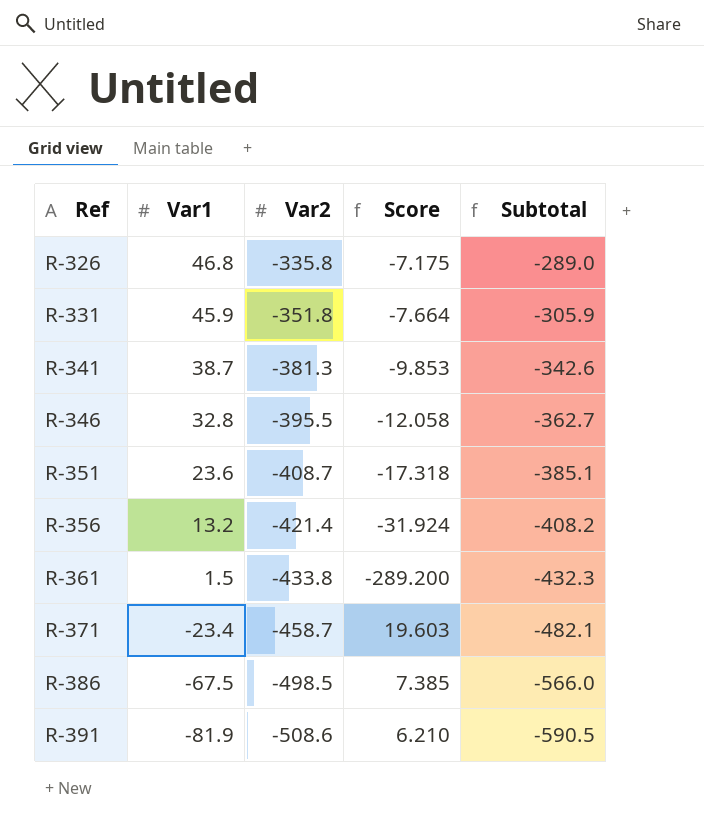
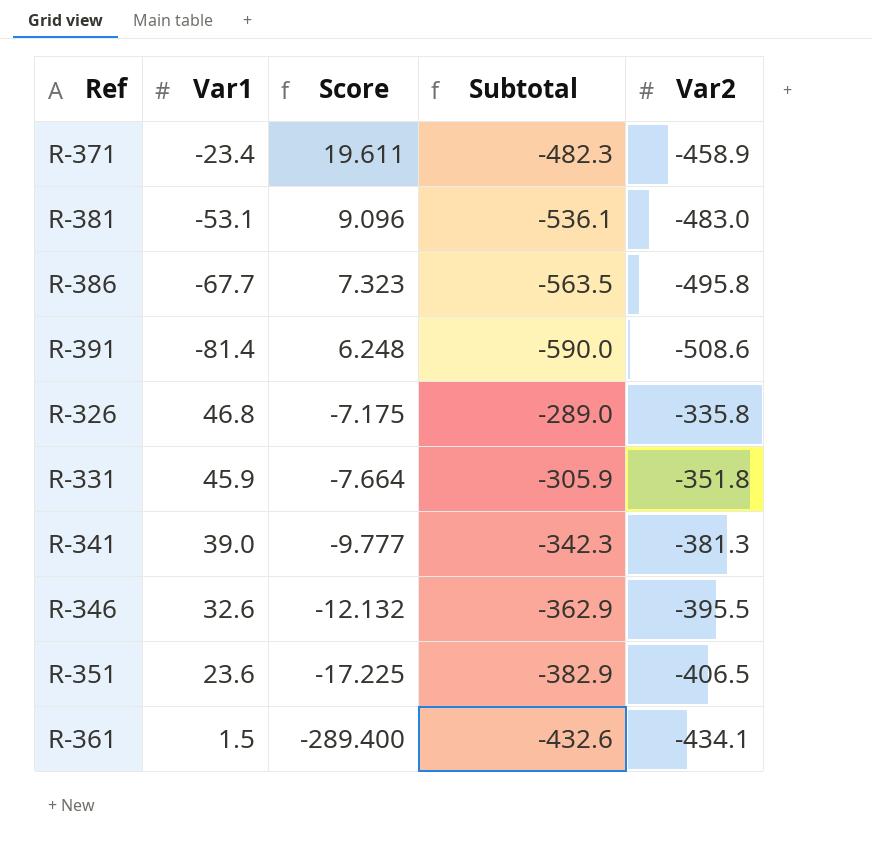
row order: Ref ascending -> Score descending
column Var2 | position: 3 -> 5
row R-356: 13.2 | -421.4 | -31.924 | -408.2 -> none
R-371 | Score: 19.603 -> 19.611
R-371 | Subtotal: -482.1 -> -482.3
R-371 | Var2: -458.7 -> -458.9
row R-381: none -> -53.1 | 9.096 | -536.1 | -483.0
R-386 | Var1: -67.5 -> -67.7
R-386 | Score: 7.385 -> 7.323
R-386 | Subtotal: -566.0 -> -563.5
R-386 | Var2: -498.5 -> -495.8
R-391 | Var1: -81.9 -> -81.4
R-391 | Score: 6.210 -> 6.248
R-391 | Subtotal: -590.5 -> -590.0
R-341 | Var1: 38.7 -> 39.0
R-341 | Score: -9.853 -> -9.777
R-341 | Subtotal: -342.6 -> -342.3
R-346 | Var1: 32.8 -> 32.6
R-346 | Score: -12.058 -> -12.132
R-346 | Subtotal: -362.7 -> -362.9
R-351 | Score: -17.318 -> -17.225
R-351 | Subtotal: -385.1 -> -382.9
R-351 | Var2: -408.7 -> -406.5
R-361 | Score: -289.200 -> -289.400
R-361 | Subtotal: -432.3 -> -432.6
R-361 | Var2: -433.8 -> -434.1

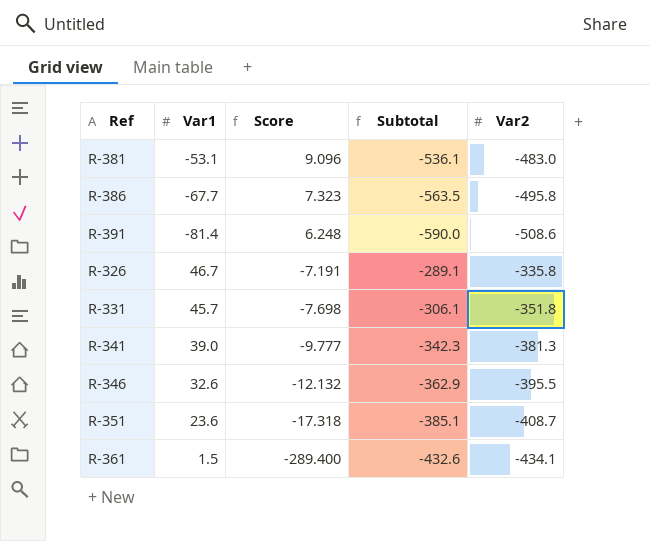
row R-371: -23.4 | 19.611 | -482.3 | -458.9 -> none
R-326 | Var1: 46.8 -> 46.7
R-326 | Score: -7.175 -> -7.191
R-326 | Subtotal: -289.0 -> -289.1
R-331 | Var1: 45.9 -> 45.7
R-331 | Score: -7.664 -> -7.698
R-331 | Subtotal: -305.9 -> -306.1
R-351 | Score: -17.225 -> -17.318
R-351 | Subtotal: -382.9 -> -385.1
R-351 | Var2: -406.5 -> -408.7

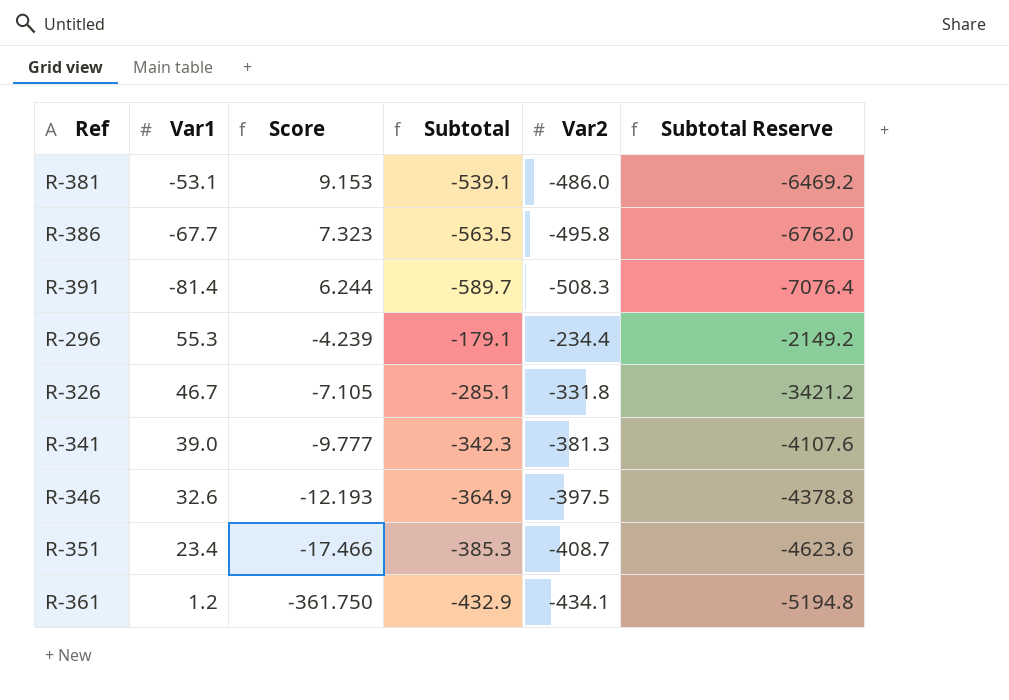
column Subtotal Reserve | formula: none -> [Subtotal] * 12
row R-331: 45.7 | -7.698 | -306.1 | -351.8 -> none
R-381 | Score: 9.096 -> 9.153
R-381 | Subtotal: -536.1 -> -539.1
R-381 | Var2: -483.0 -> -486.0
R-391 | Score: 6.248 -> 6.244
R-391 | Subtotal: -590.0 -> -589.7
R-391 | Var2: -508.6 -> -508.3
row R-296: none -> 55.3 | -4.239 | -179.1 | -234.4 | -2149.2
R-326 | Score: -7.191 -> -7.105
R-326 | Subtotal: -289.1 -> -285.1
R-326 | Var2: -335.8 -> -331.8
R-346 | Score: -12.132 -> -12.193
R-346 | Subtotal: -362.9 -> -364.9
R-346 | Var2: -395.5 -> -397.5
R-351 | Var1: 23.6 -> 23.4
R-351 | Score: -17.318 -> -17.466
R-351 | Subtotal: -385.1 -> -385.3
R-361 | Var1: 1.5 -> 1.2
R-361 | Score: -289.400 -> -361.750
R-361 | Subtotal: -432.6 -> -432.9

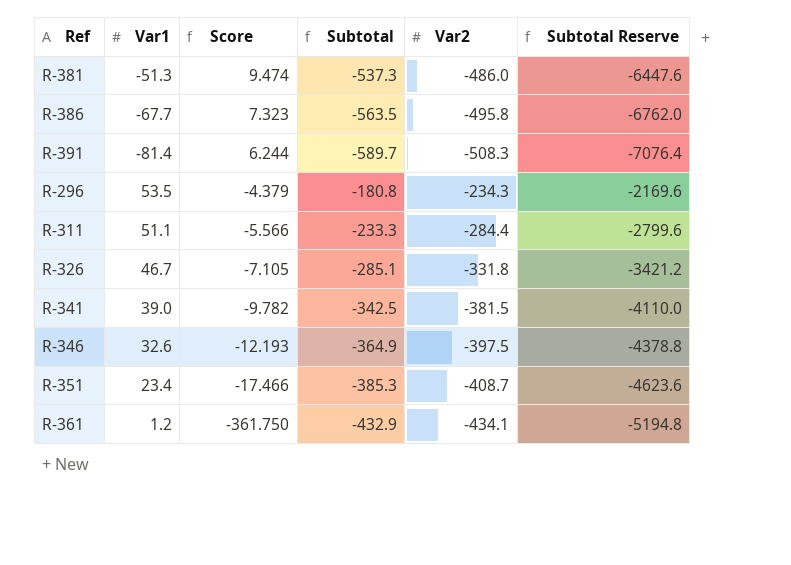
R-381 | Var1: -53.1 -> -51.3
R-381 | Score: 9.153 -> 9.474
R-381 | Subtotal: -539.1 -> -537.3
R-381 | Subtotal Reserve: -6469.2 -> -6447.6
R-296 | Var1: 55.3 -> 53.5
R-296 | Score: -4.239 -> -4.379
R-296 | Subtotal: -179.1 -> -180.8
R-296 | Var2: -234.4 -> -234.3
R-296 | Subtotal Reserve: -2149.2 -> -2169.6
row R-311: none -> 51.1 | -5.566 | -233.3 | -284.4 | -2799.6
R-341 | Score: -9.777 -> -9.782
R-341 | Subtotal: -342.3 -> -342.5
R-341 | Var2: -381.3 -> -381.5
R-341 | Subtotal Reserve: -4107.6 -> -4110.0

